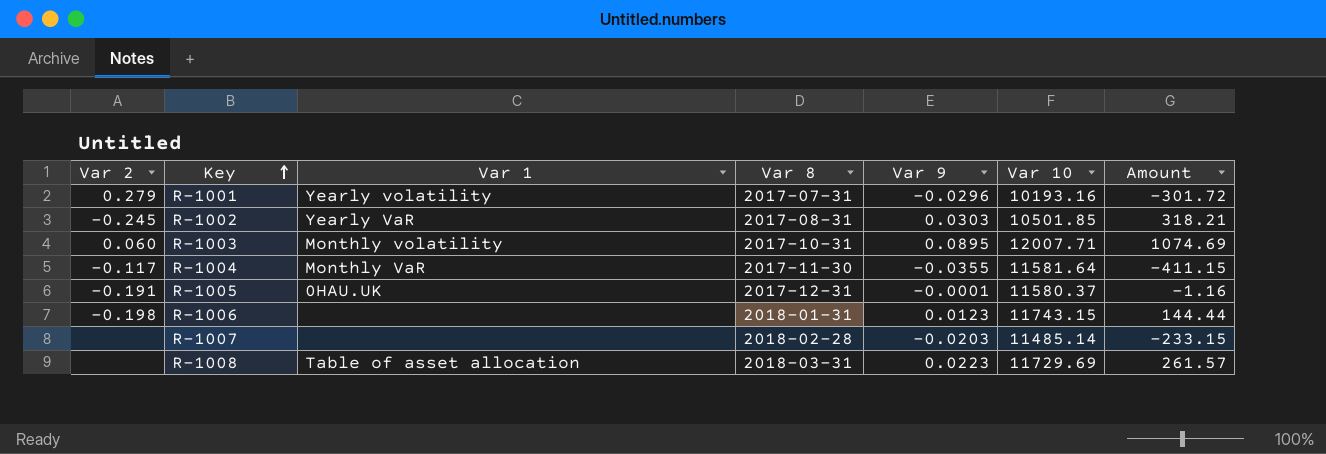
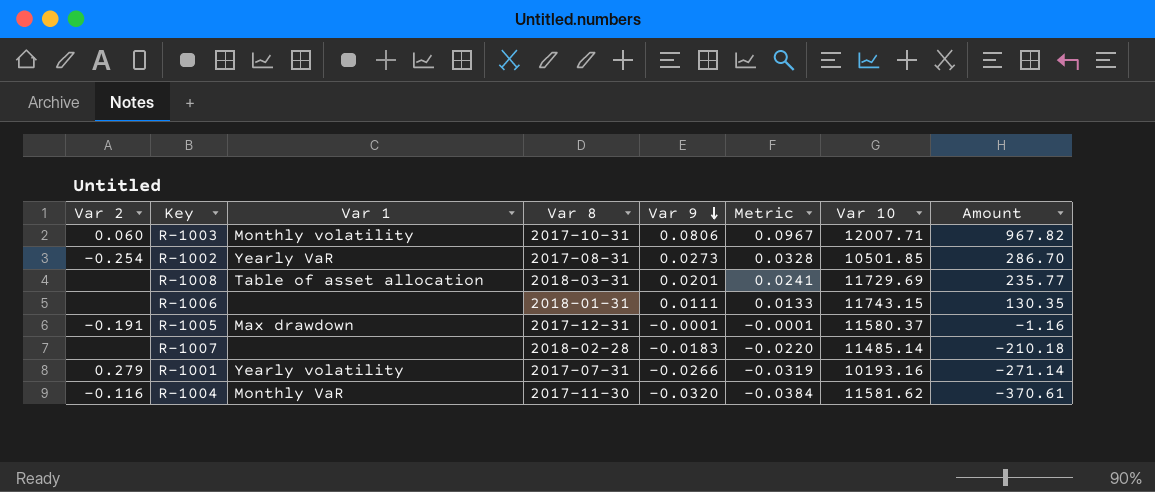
row order: Key ascending -> Var 9 descending
column Metric | formula: none -> [Var 9] * 1.2
R-1003 | Var 9: 0.0895 -> 0.0806
R-1003 | Amount: 1074.69 -> 967.82
R-1002 | Var 2: -0.245 -> -0.254
R-1002 | Var 9: 0.0303 -> 0.0273
R-1002 | Amount: 318.21 -> 286.70
R-1008 | Var 9: 0.0223 -> 0.0201
R-1008 | Amount: 261.57 -> 235.77
R-1006 | Var 2: -0.198 -> none
R-1006 | Var 9: 0.0123 -> 0.0111
R-1006 | Amount: 144.44 -> 130.35
R-1005 | Var 1: 0HAU.UK -> Max drawdown
R-1007 | Var 9: -0.0203 -> -0.0183
R-1007 | Amount: -233.15 -> -210.18
R-1001 | Var 9: -0.0296 -> -0.0266
R-1001 | Amount: -301.72 -> -271.14
R-1004 | Var 2: -0.117 -> -0.116
R-1004 | Var 9: -0.0355 -> -0.0320
R-1004 | Var 10: 11581.64 -> 11581.62
R-1004 | Amount: -411.15 -> -370.61

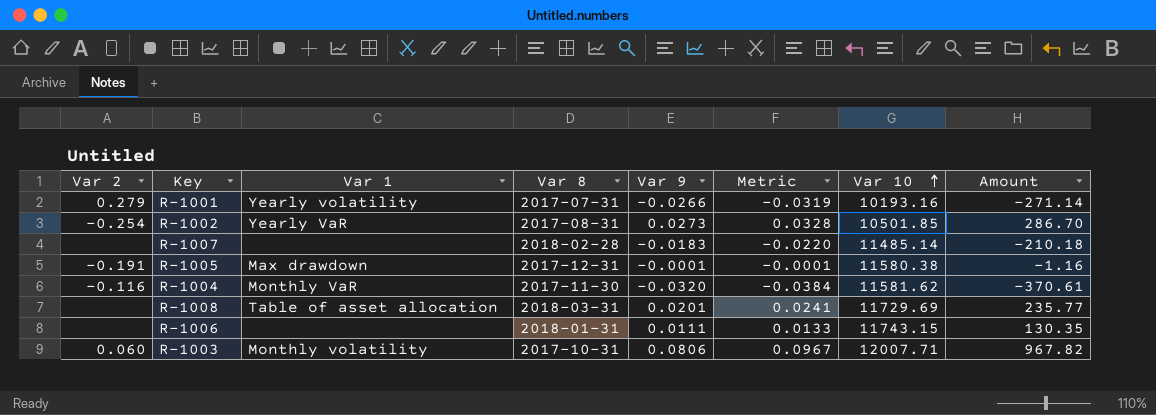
row order: Var 9 descending -> Var 10 ascending
R-1005 | Var 10: 11580.37 -> 11580.38

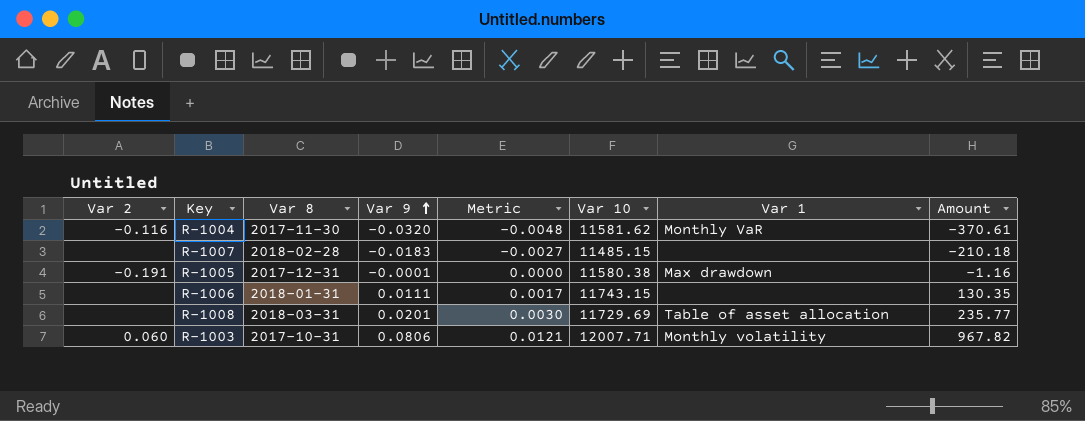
row order: Var 10 ascending -> Var 9 ascending
column Metric | formula: [Var 9] * 1.2 -> [Var 9] * 0.15
column Var 1 | position: 3 -> 7
row R-1001: 0.279 | Yearly volatility | 2017-07-31 | -0.0266 | -0.0319 | 10193.16 | -271.14 -> none
row R-1002: -0.254 | Yearly VaR | 2017-08-31 | 0.0273 | 0.0328 | 10501.85 | 286.70 -> none
R-1007 | Var 10: 11485.14 -> 11485.15

